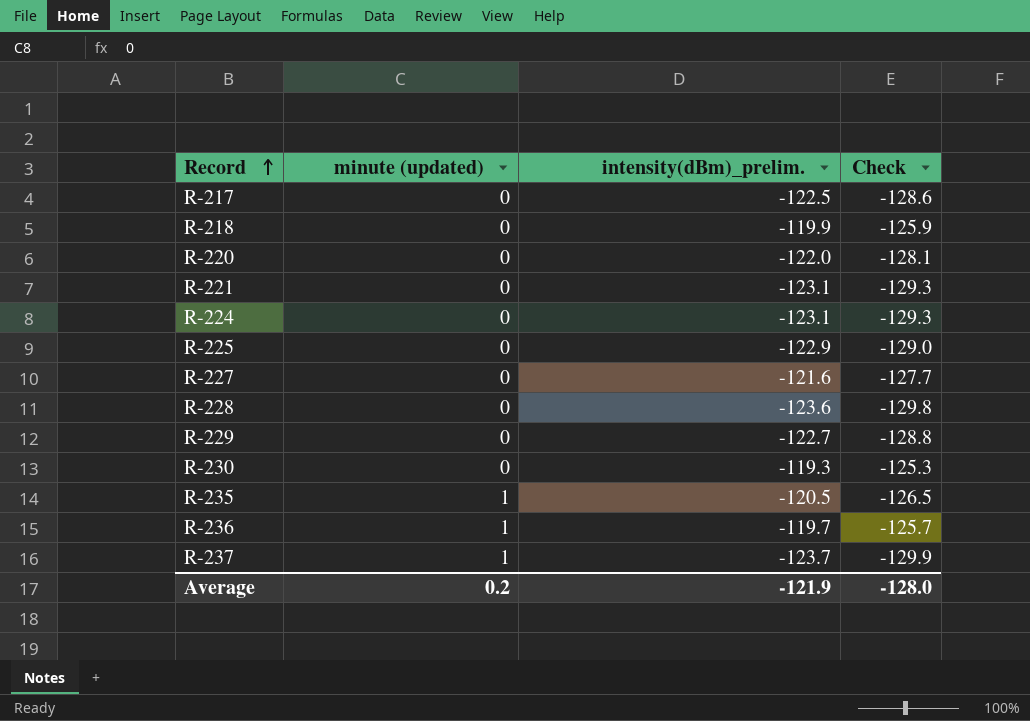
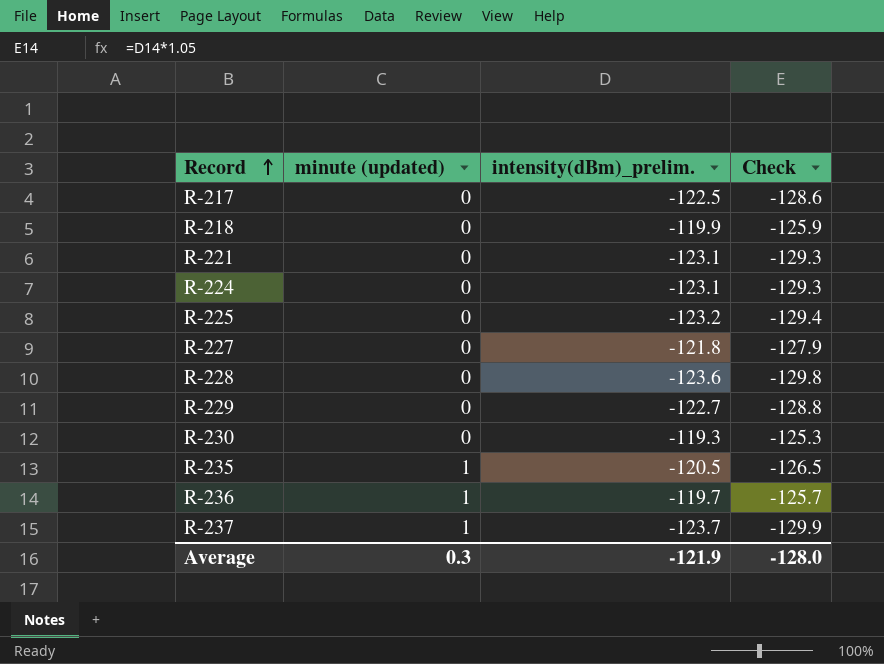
row R-220: 0 | -122.0 | -128.1 -> none
R-225 | intensity(dBm)_prelim.: -122.9 -> -123.2
R-225 | Check: -129.0 -> -129.4
R-227 | intensity(dBm)_prelim.: -121.6 -> -121.8
R-227 | Check: -127.7 -> -127.9
Average | minute (updated): 0.2 -> 0.3

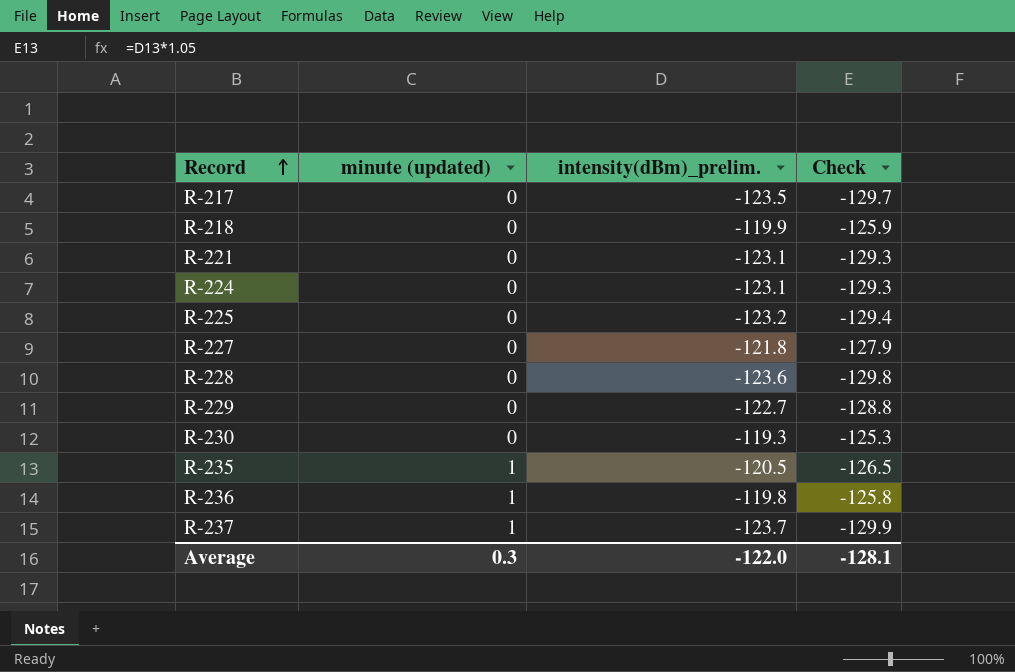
R-217 | intensity(dBm)_prelim.: -122.5 -> -123.5
R-217 | Check: -128.6 -> -129.7
R-236 | intensity(dBm)_prelim.: -119.7 -> -119.8
R-236 | Check: -125.7 -> -125.8
Average | intensity(dBm)_prelim.: -121.9 -> -122.0
Average | Check: -128.0 -> -128.1

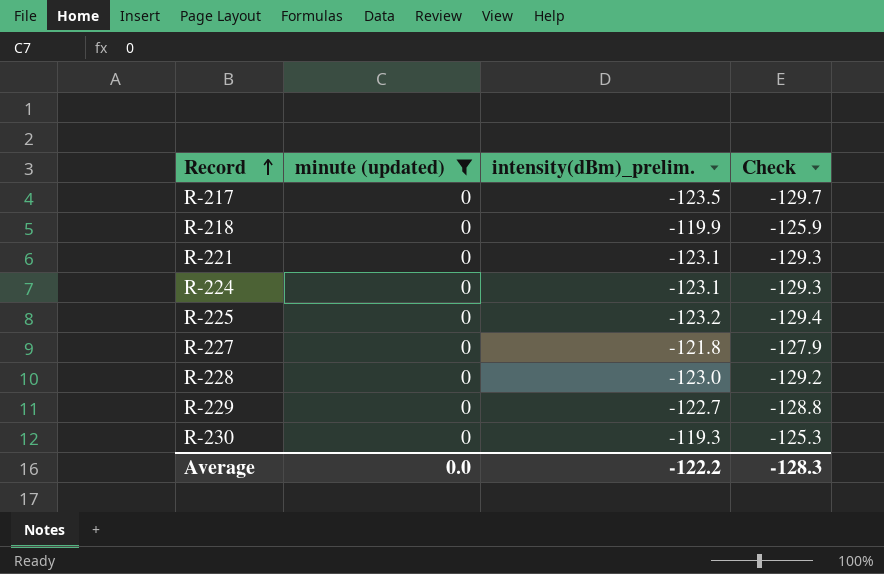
filter: none -> minute (updated) = 0
R-228 | intensity(dBm)_prelim.: -123.6 -> -123.0
R-228 | Check: -129.8 -> -129.2
Average | minute (updated): 0.3 -> 0.0
Average | intensity(dBm)_prelim.: -122.0 -> -122.2
Average | Check: -128.1 -> -128.3

